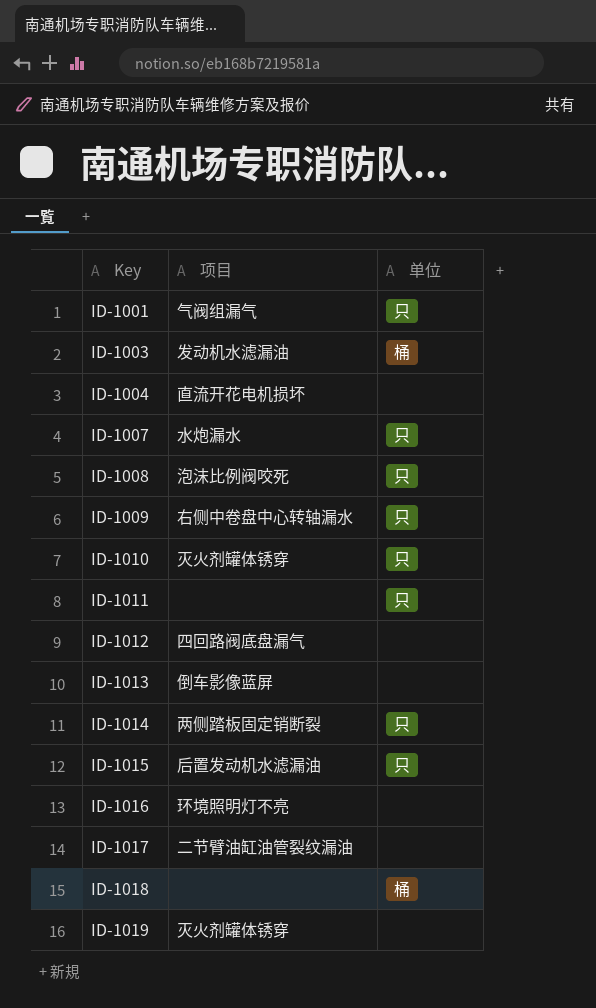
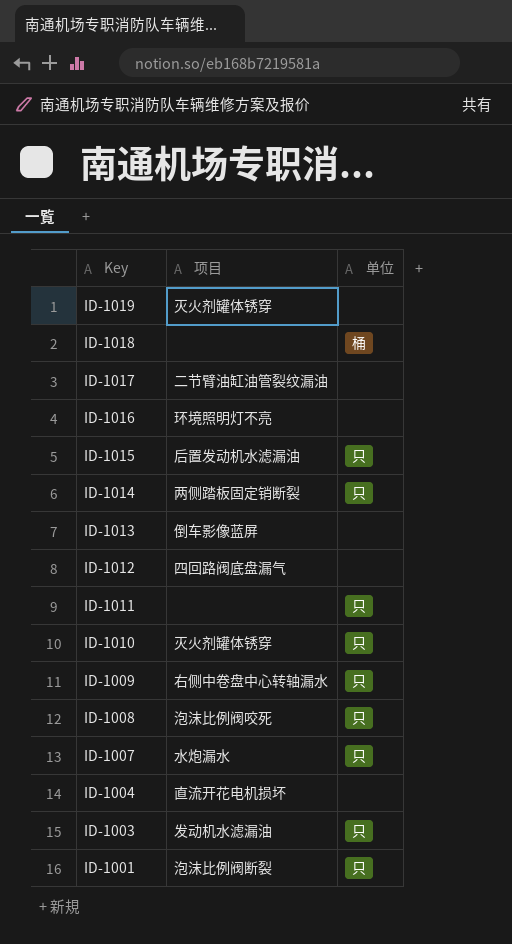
row order: Key ascending -> Key descending
ID-1003 | 单位: 桶 -> 只
ID-1001 | 项目: 气阀组漏气 -> 泡沫比例阀断裂

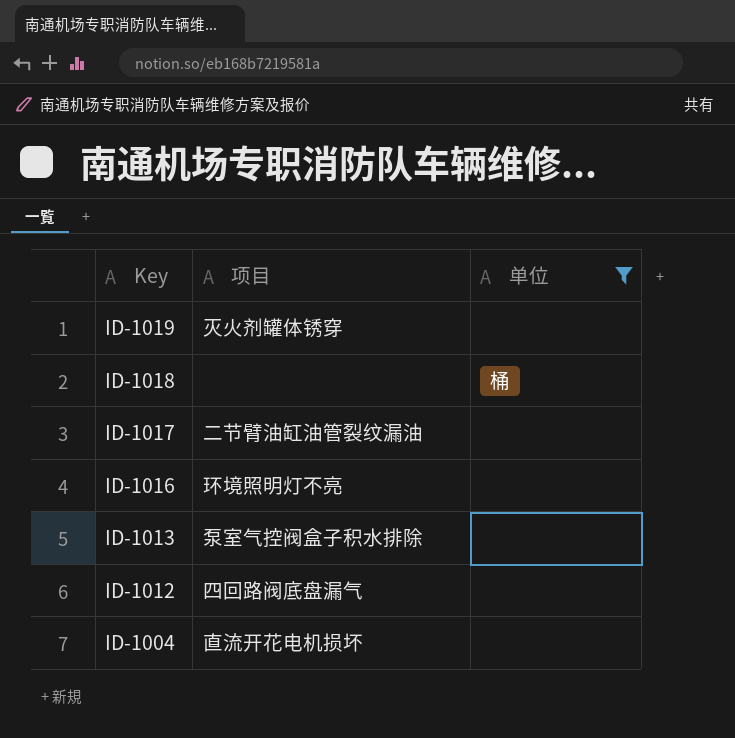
filter: none -> 单位 != 只
ID-1013 | 项目: 倒车影像蓝屏 -> 泵室气控阀盒子积水排除

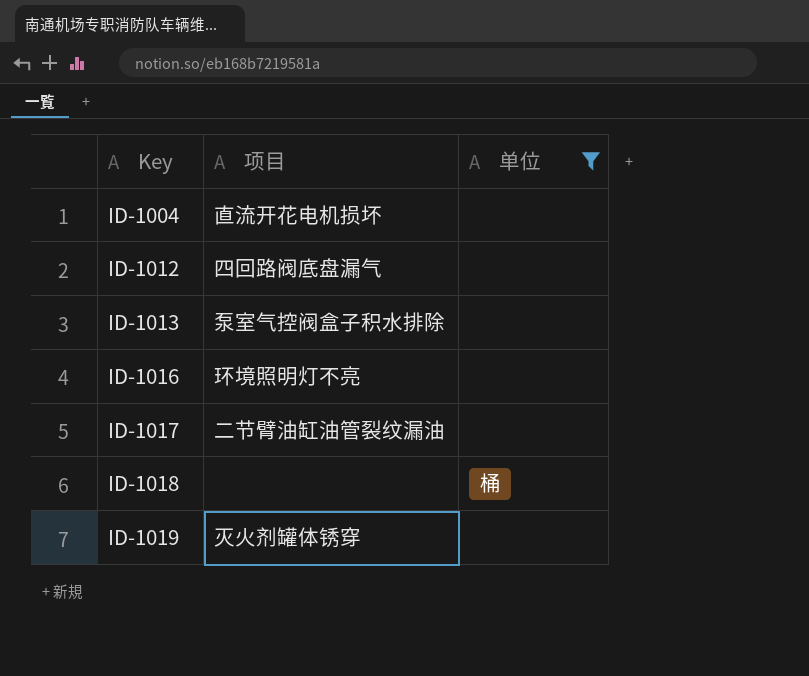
row order: Key descending -> Key ascending

